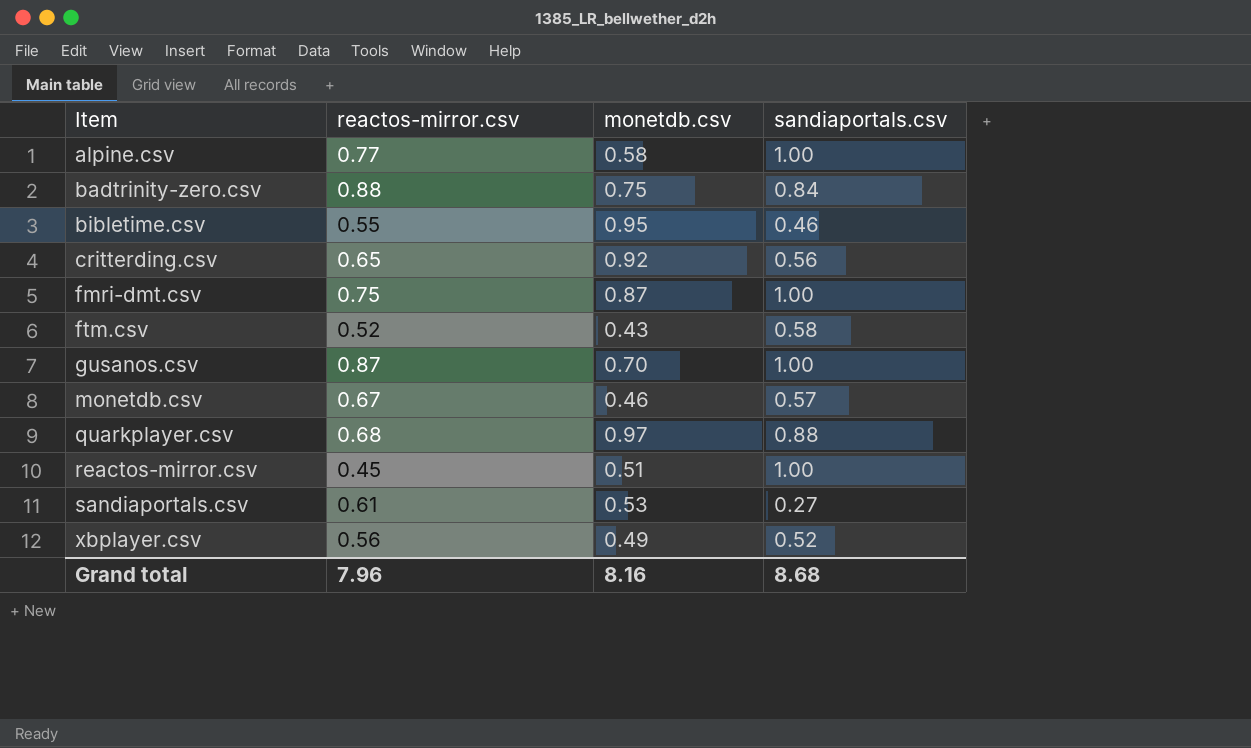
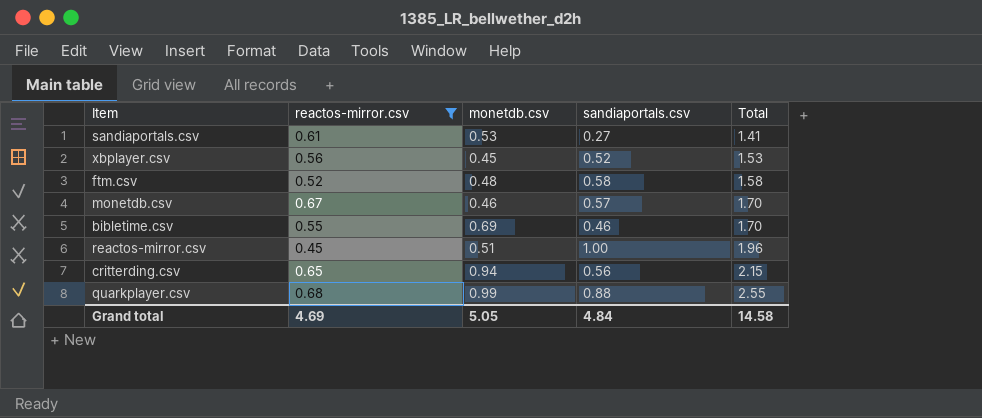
filter: none -> reactos-mirror.csv <= 0.68
row order: Item ascending -> Total ascending
column Total | formula: none -> [reactos-mirror.csv] + [monetdb.csv] + [sandiaportals.csv]
xbplayer.csv | monetdb.csv: 0.49 -> 0.45
ftm.csv | monetdb.csv: 0.43 -> 0.48
bibletime.csv | monetdb.csv: 0.95 -> 0.69
critterding.csv | monetdb.csv: 0.92 -> 0.94
quarkplayer.csv | monetdb.csv: 0.97 -> 0.99
Grand total | reactos-mirror.csv: 7.96 -> 4.69
Grand total | monetdb.csv: 8.16 -> 5.05
Grand total | sandiaportals.csv: 8.68 -> 4.84

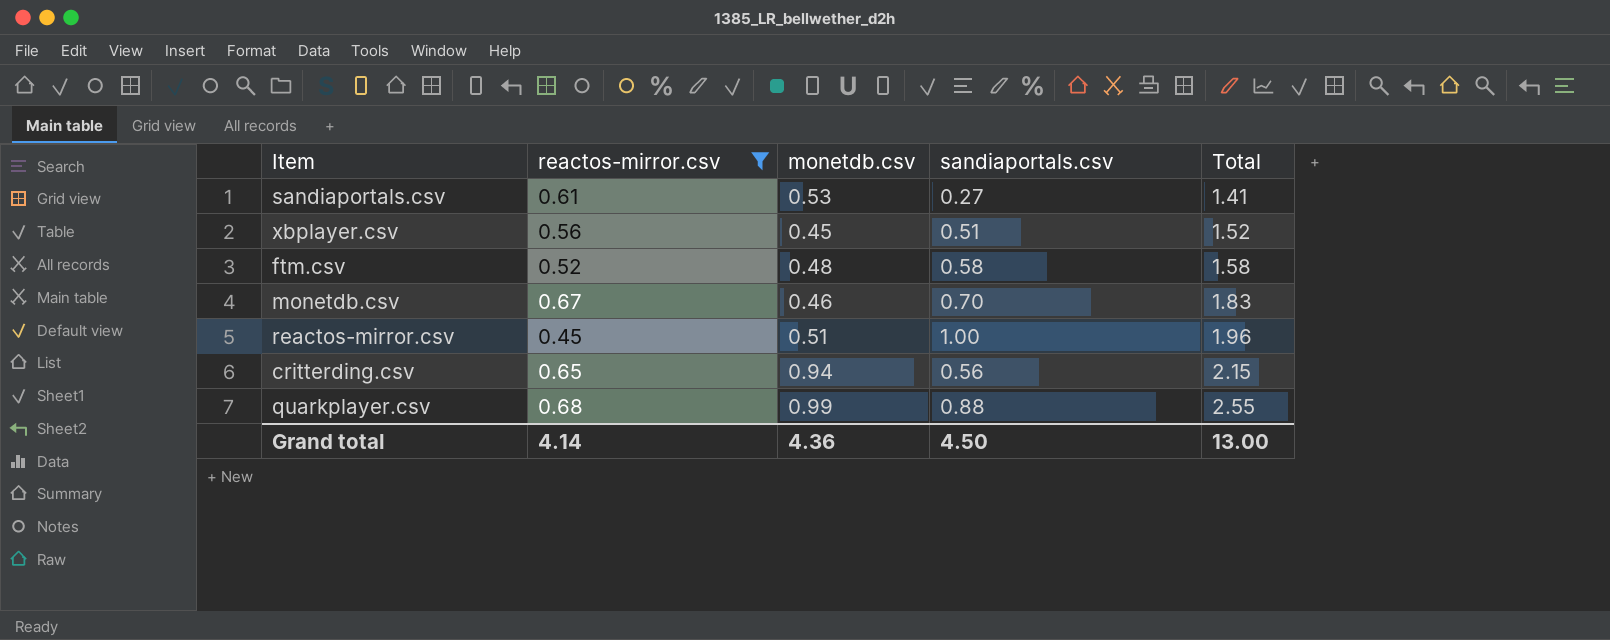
row bibletime.csv: 0.55 | 0.69 | 0.46 | 1.70 -> none
xbplayer.csv | sandiaportals.csv: 0.52 -> 0.51
xbplayer.csv | Total: 1.53 -> 1.52
monetdb.csv | sandiaportals.csv: 0.57 -> 0.70
monetdb.csv | Total: 1.70 -> 1.83
Grand total | reactos-mirror.csv: 4.69 -> 4.14
Grand total | monetdb.csv: 5.05 -> 4.36
Grand total | sandiaportals.csv: 4.84 -> 4.50
Grand total | Total: 14.58 -> 13.00

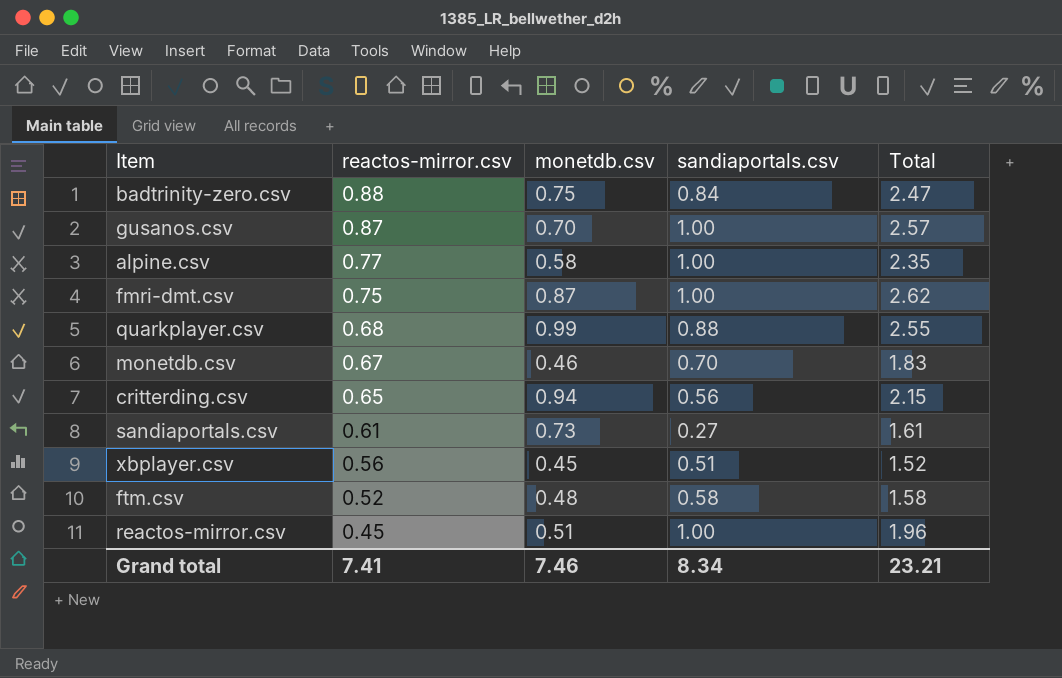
filter: reactos-mirror.csv <= 0.68 -> none
row order: Total ascending -> reactos-mirror.csv descending
sandiaportals.csv | monetdb.csv: 0.53 -> 0.73
sandiaportals.csv | Total: 1.41 -> 1.61
Grand total | reactos-mirror.csv: 4.14 -> 7.41
Grand total | monetdb.csv: 4.36 -> 7.46
Grand total | sandiaportals.csv: 4.50 -> 8.34
Grand total | Total: 13.00 -> 23.21

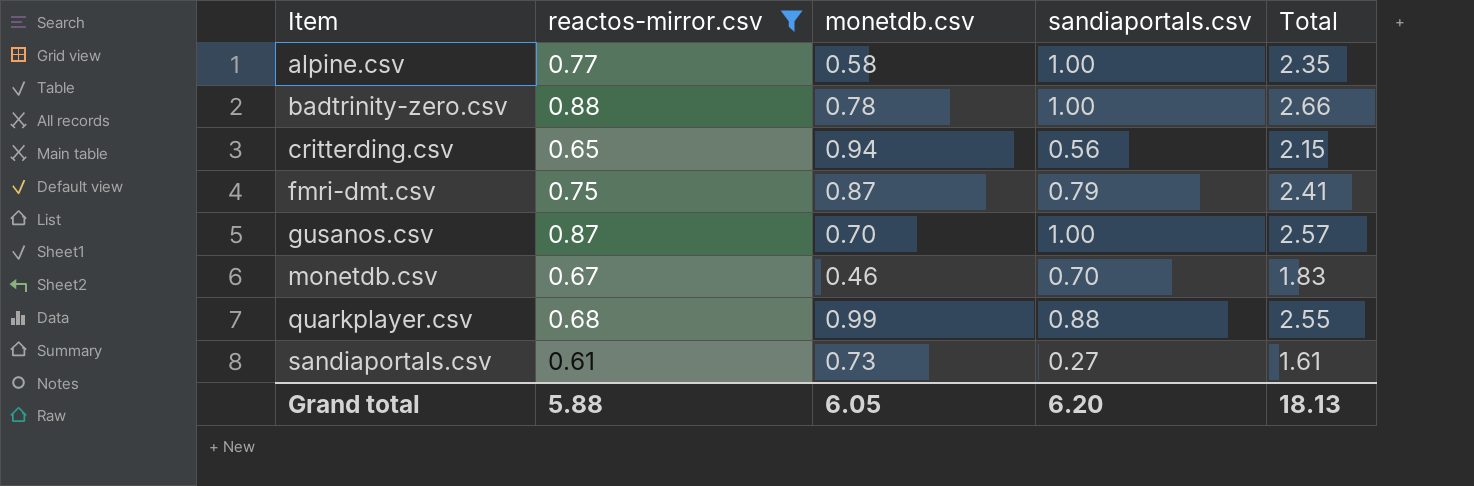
filter: none -> reactos-mirror.csv >= 0.61
row order: reactos-mirror.csv descending -> Item ascending
badtrinity-zero.csv | monetdb.csv: 0.75 -> 0.78
badtrinity-zero.csv | sandiaportals.csv: 0.84 -> 1.00
badtrinity-zero.csv | Total: 2.47 -> 2.66
fmri-dmt.csv | sandiaportals.csv: 1.00 -> 0.79
fmri-dmt.csv | Total: 2.62 -> 2.41
Grand total | reactos-mirror.csv: 7.41 -> 5.88
Grand total | monetdb.csv: 7.46 -> 6.05
Grand total | sandiaportals.csv: 8.34 -> 6.20
Grand total | Total: 23.21 -> 18.13

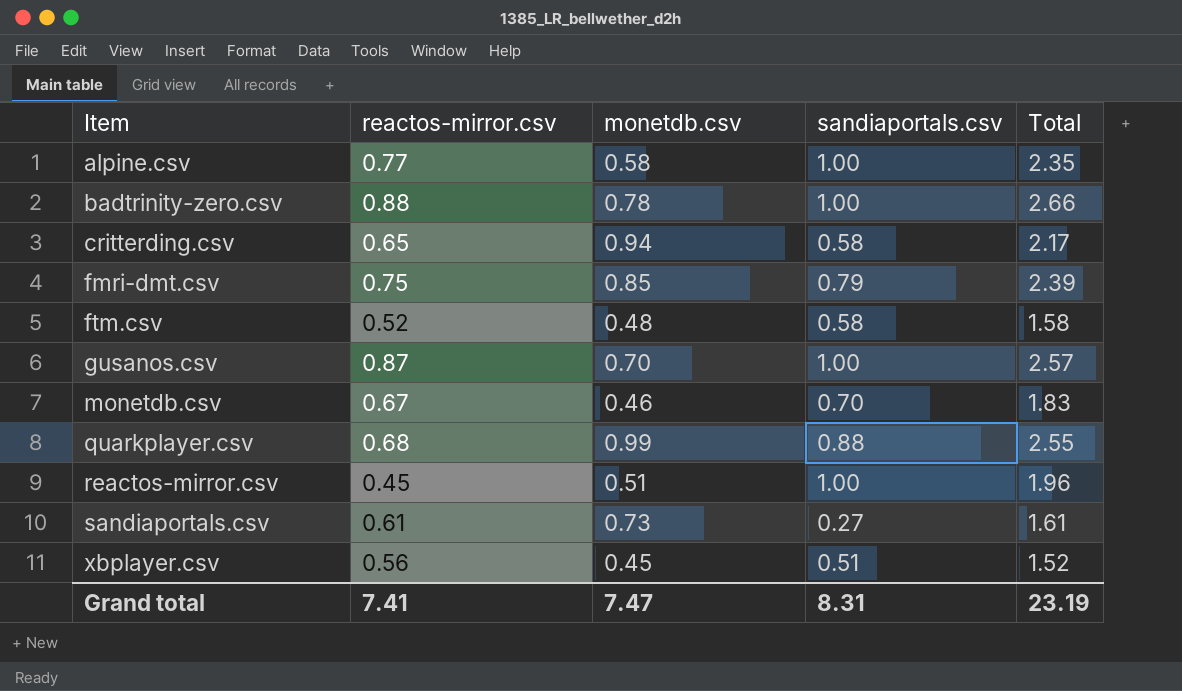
filter: reactos-mirror.csv >= 0.61 -> none
critterding.csv | sandiaportals.csv: 0.56 -> 0.58
critterding.csv | Total: 2.15 -> 2.17
fmri-dmt.csv | monetdb.csv: 0.87 -> 0.85
fmri-dmt.csv | Total: 2.41 -> 2.39
Grand total | reactos-mirror.csv: 5.88 -> 7.41
Grand total | monetdb.csv: 6.05 -> 7.47
Grand total | sandiaportals.csv: 6.20 -> 8.31
Grand total | Total: 18.13 -> 23.19

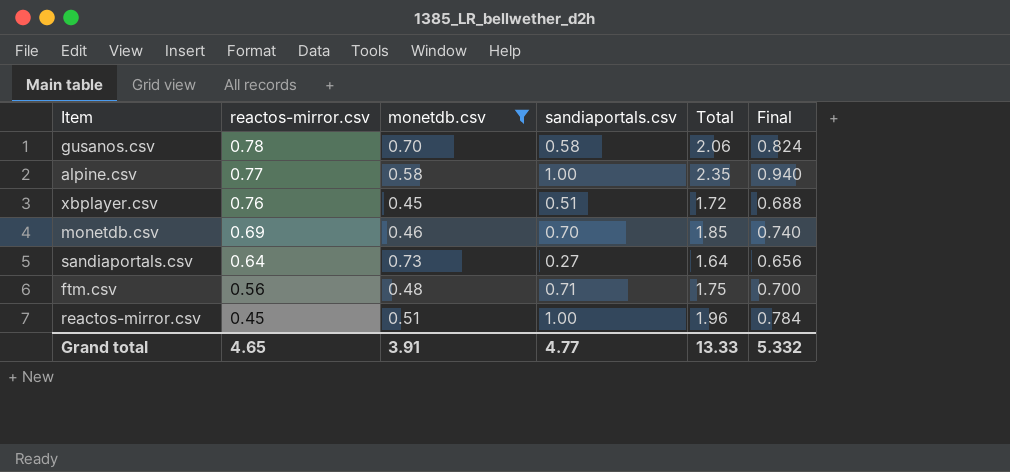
filter: none -> monetdb.csv <= 0.73
row order: Item ascending -> reactos-mirror.csv descending
column Final | formula: none -> [Total] * 0.4
gusanos.csv | reactos-mirror.csv: 0.87 -> 0.78
gusanos.csv | sandiaportals.csv: 1.00 -> 0.58
gusanos.csv | Total: 2.57 -> 2.06
xbplayer.csv | reactos-mirror.csv: 0.56 -> 0.76
xbplayer.csv | Total: 1.52 -> 1.72
monetdb.csv | reactos-mirror.csv: 0.67 -> 0.69
monetdb.csv | Total: 1.83 -> 1.85
sandiaportals.csv | reactos-mirror.csv: 0.61 -> 0.64
sandiaportals.csv | Total: 1.61 -> 1.64
ftm.csv | reactos-mirror.csv: 0.52 -> 0.56
ftm.csv | sandiaportals.csv: 0.58 -> 0.71
ftm.csv | Total: 1.58 -> 1.75
Grand total | reactos-mirror.csv: 7.41 -> 4.65
Grand total | monetdb.csv: 7.47 -> 3.91
Grand total | sandiaportals.csv: 8.31 -> 4.77
Grand total | Total: 23.19 -> 13.33

